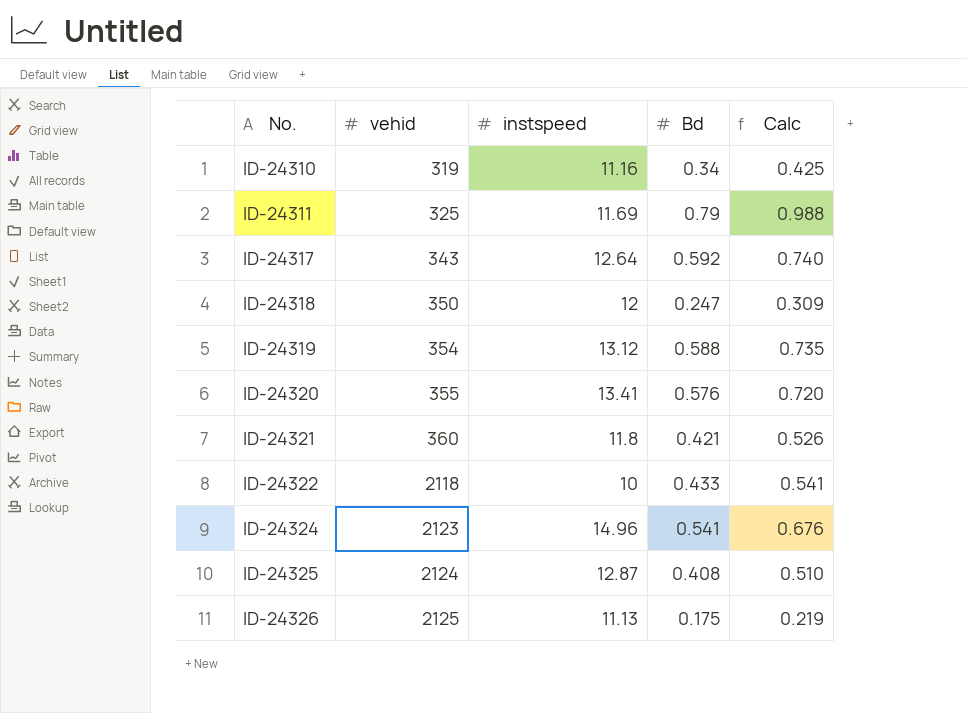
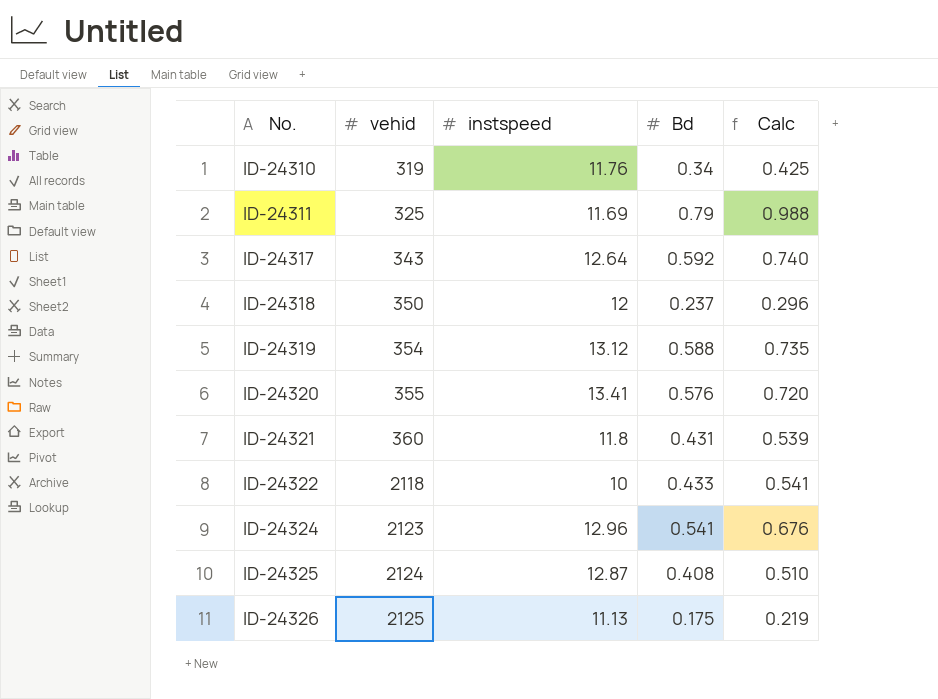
ID-24310 | instspeed: 11.16 -> 11.76
ID-24318 | Bd: 0.247 -> 0.237
ID-24318 | Calc: 0.309 -> 0.296
ID-24321 | Bd: 0.421 -> 0.431
ID-24321 | Calc: 0.526 -> 0.539
ID-24324 | instspeed: 14.96 -> 12.96

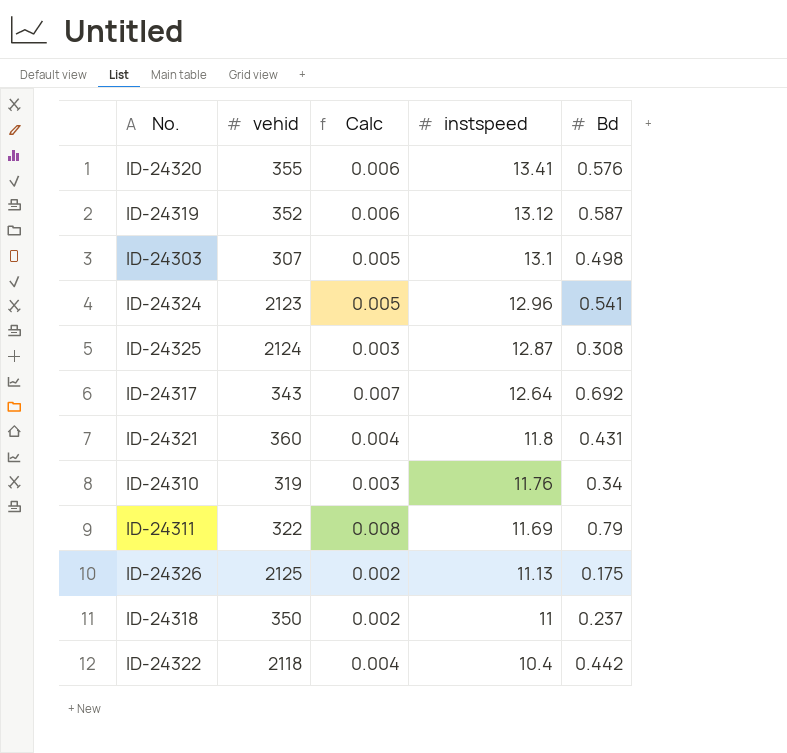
row order: No. ascending -> instspeed descending
column Calc | formula: [Bd] * 1.25 -> [Bd] * 0.01
column Calc | position: 5 -> 3
ID-24319 | vehid: 354 -> 352
ID-24319 | Bd: 0.588 -> 0.587
row ID-24303: none -> 307 | 0.005 | 13.1 | 0.498
ID-24325 | Bd: 0.408 -> 0.308
ID-24317 | Bd: 0.592 -> 0.692
ID-24311 | vehid: 325 -> 322
ID-24318 | instspeed: 12 -> 11
ID-24322 | instspeed: 10 -> 10.4
ID-24322 | Bd: 0.433 -> 0.442

